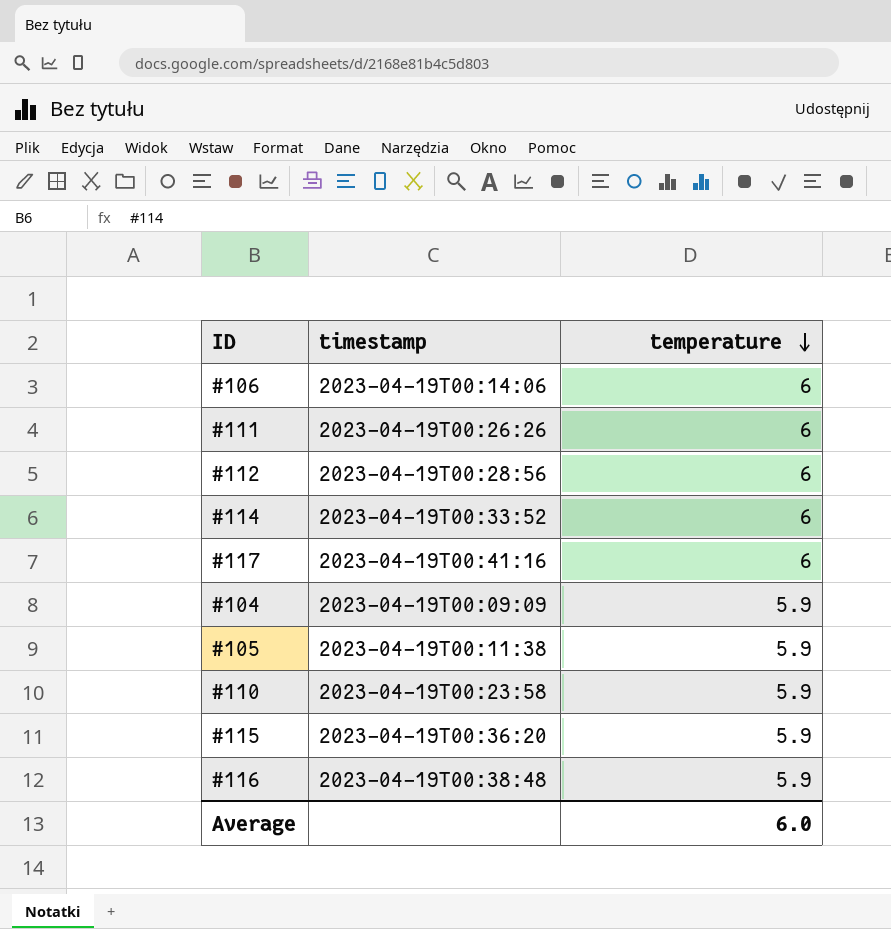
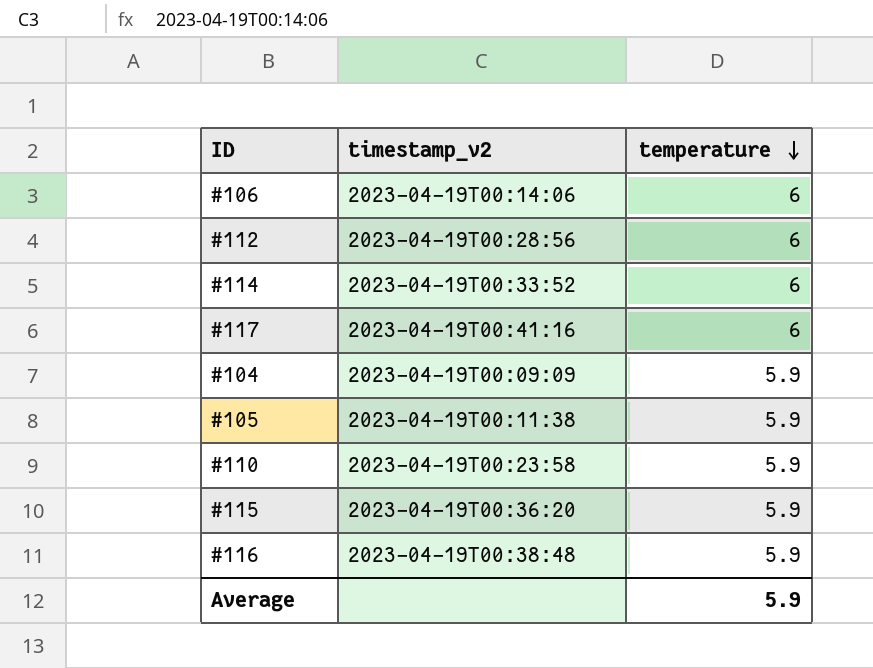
column name: timestamp -> timestamp_v2
row #111: 2023-04-19T00:26:26 | 6 -> none
Average | temperature: 6.0 -> 5.9

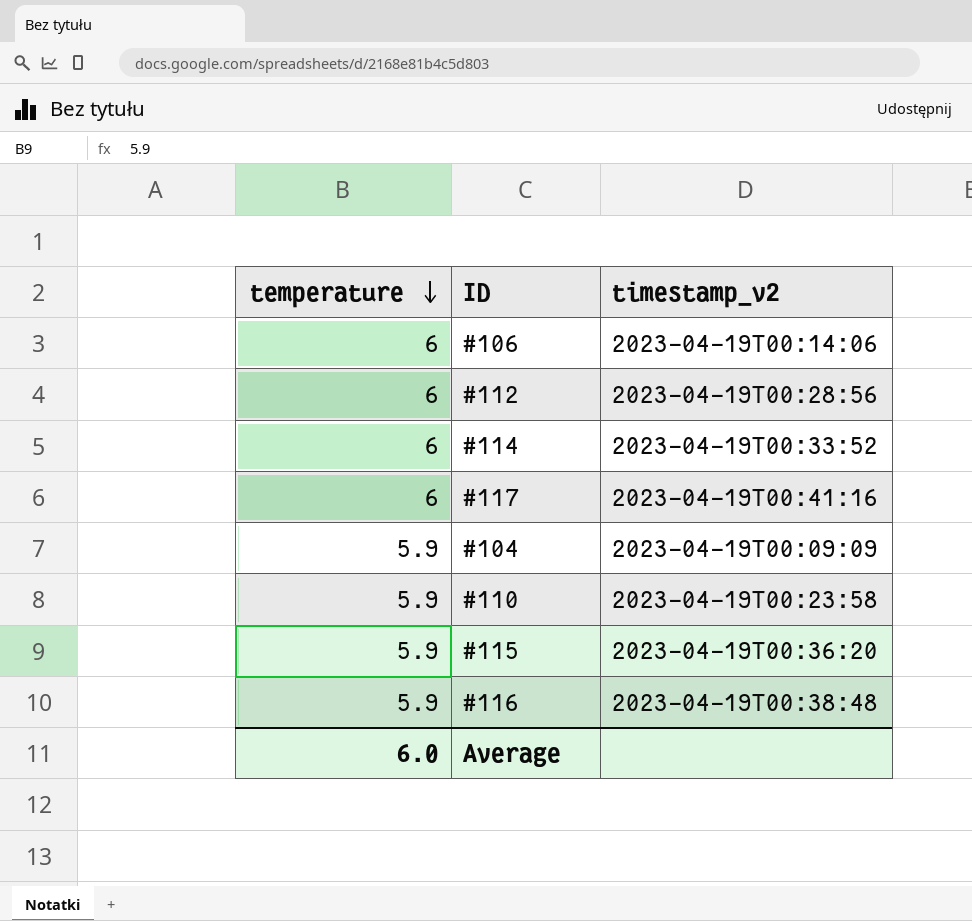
column temperature | position: 3 -> 1
row #105: 2023-04-19T00:11:38 | 5.9 -> none
Average | temperature: 5.9 -> 6.0

